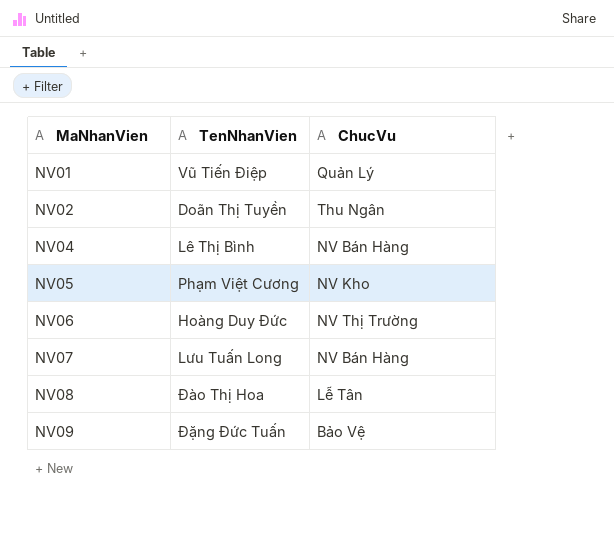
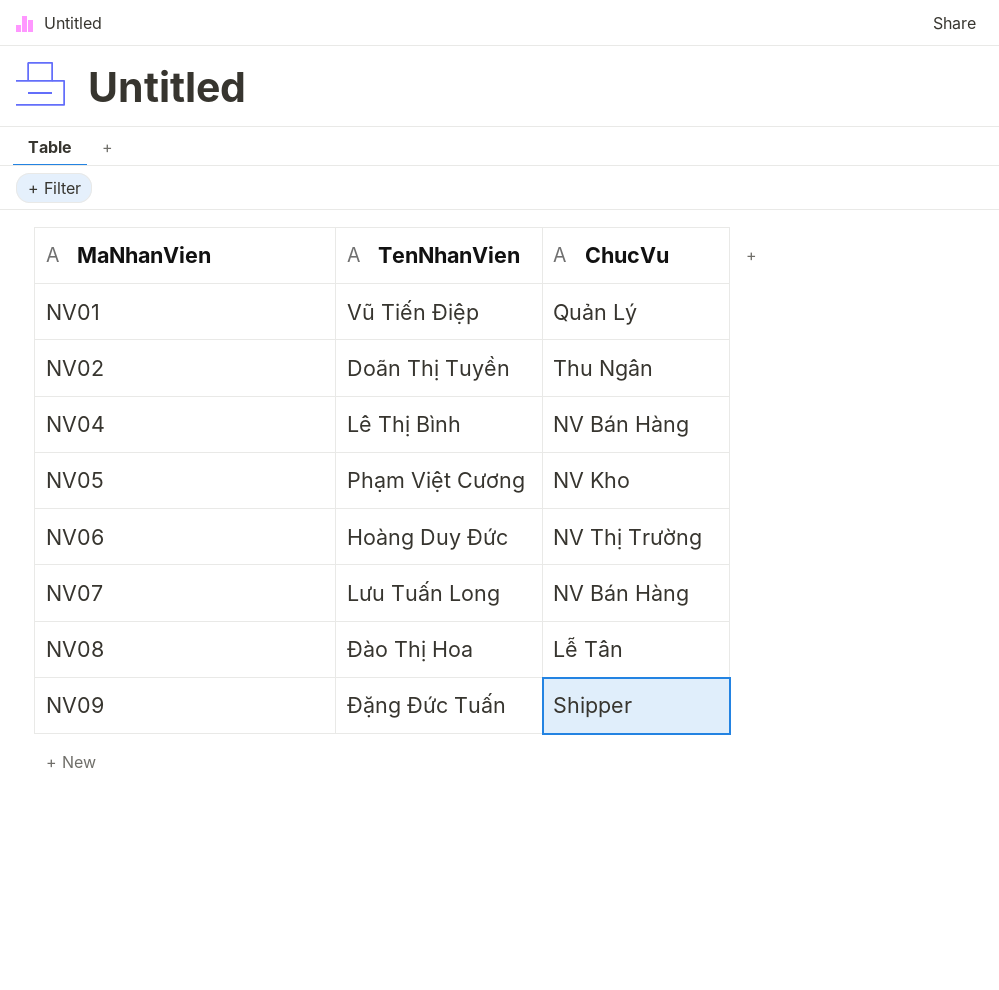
NV09 | ChucVu: Bảo Vệ -> Shipper

